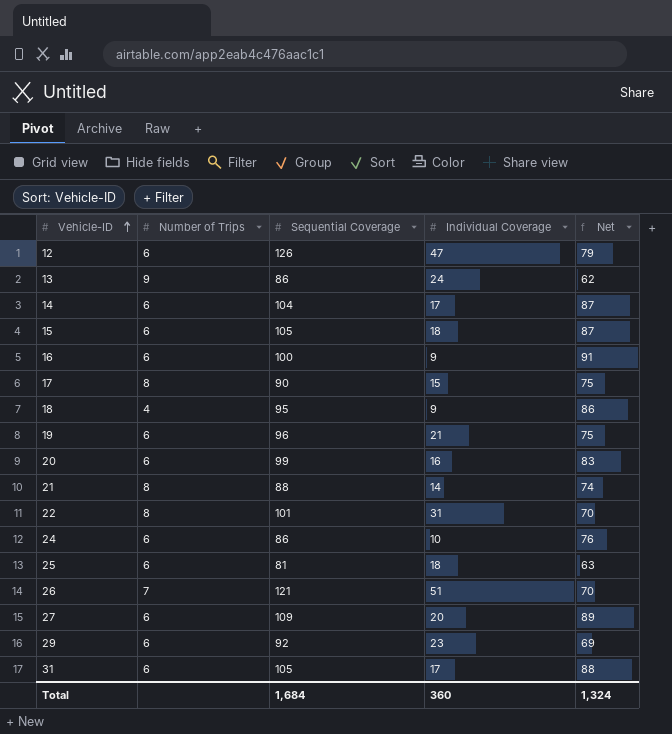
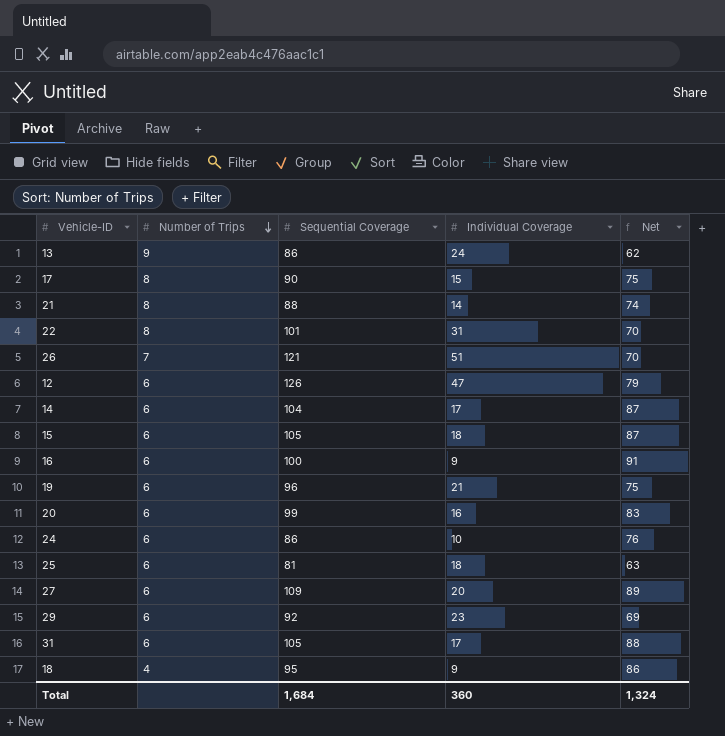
row order: Vehicle-ID ascending -> Number of Trips descending

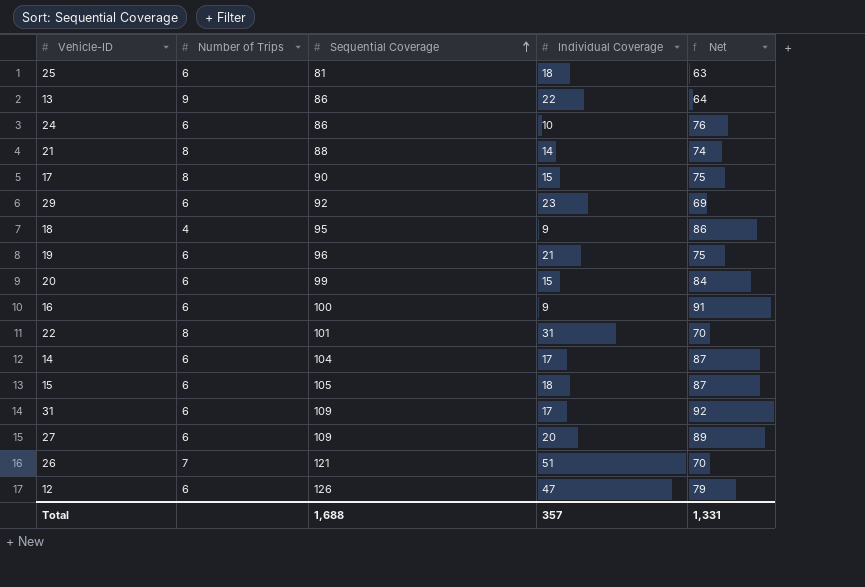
row order: Number of Trips descending -> Sequential Coverage ascending
13 | Individual Coverage: 24 -> 22
13 | Net: 62 -> 64
20 | Individual Coverage: 16 -> 15
20 | Net: 83 -> 84
31 | Sequential Coverage: 105 -> 109
31 | Net: 88 -> 92
Total | Sequential Coverage: 1,684 -> 1,688
Total | Individual Coverage: 360 -> 357
Total | Net: 1,324 -> 1,331

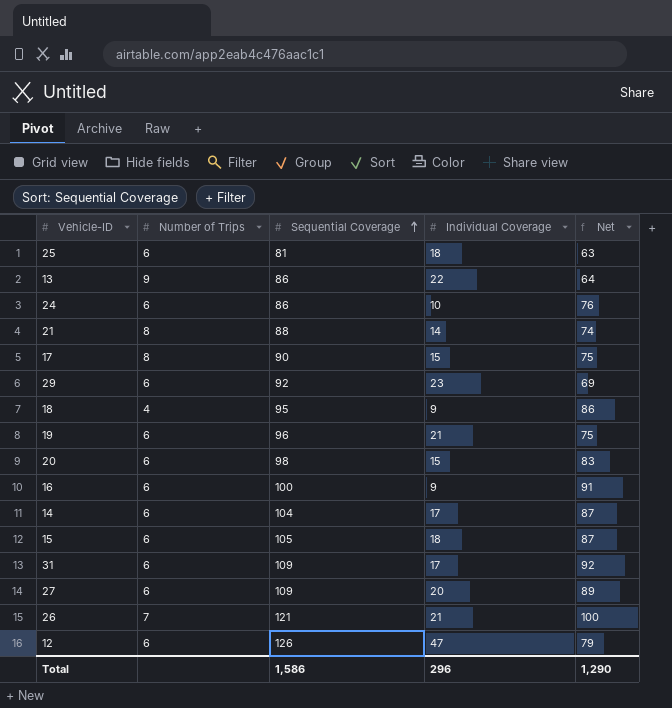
row 22: 8 | 101 | 31 | 70 -> none
20 | Sequential Coverage: 99 -> 98
20 | Net: 84 -> 83
26 | Individual Coverage: 51 -> 21
26 | Net: 70 -> 100
Total | Sequential Coverage: 1,688 -> 1,586
Total | Individual Coverage: 357 -> 296
Total | Net: 1,331 -> 1,290

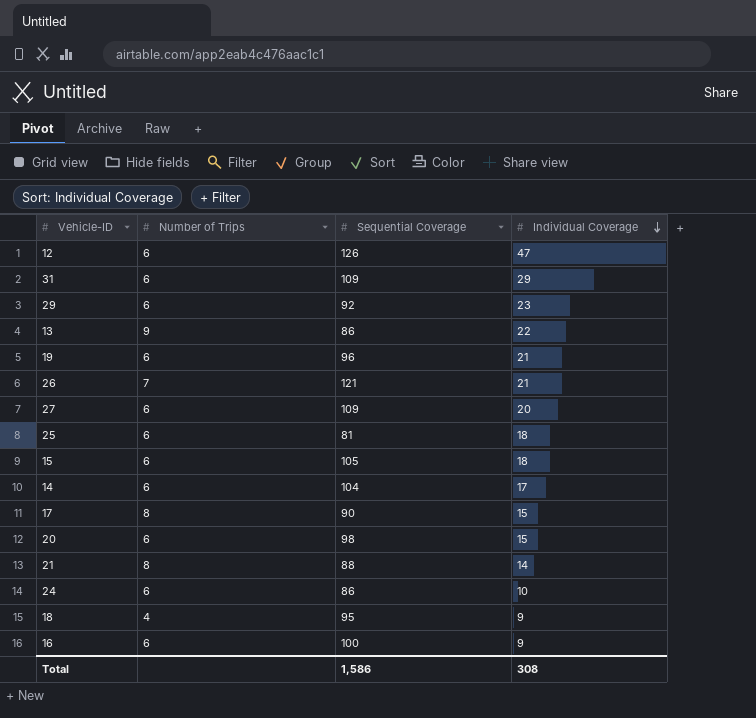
row order: Sequential Coverage ascending -> Individual Coverage descending
column Net | formula: [Sequential Coverage] - [Individual Coverage] -> none
31 | Individual Coverage: 17 -> 29
Total | Individual Coverage: 296 -> 308

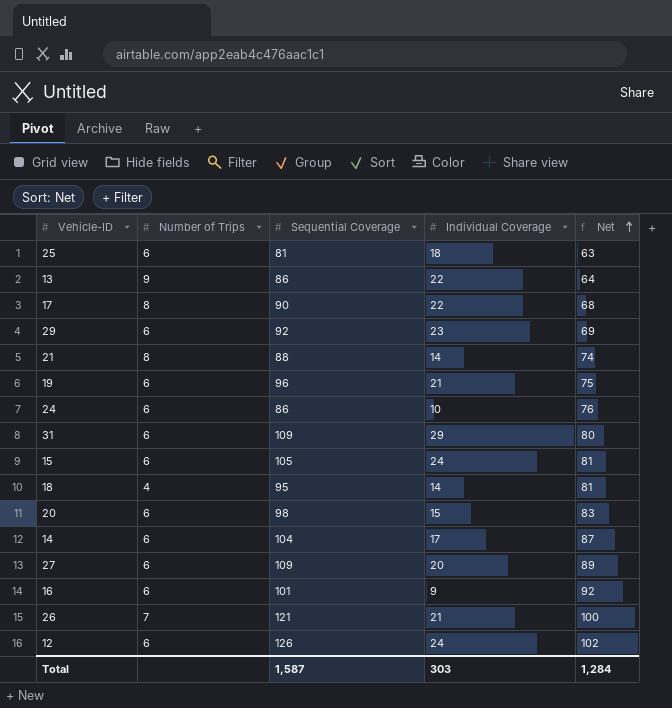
row order: Individual Coverage descending -> Net ascending
column Net | formula: none -> [Sequential Coverage] - [Individual Coverage]
17 | Individual Coverage: 15 -> 22
15 | Individual Coverage: 18 -> 24
18 | Individual Coverage: 9 -> 14
16 | Sequential Coverage: 100 -> 101
12 | Individual Coverage: 47 -> 24
Total | Sequential Coverage: 1,586 -> 1,587
Total | Individual Coverage: 308 -> 303

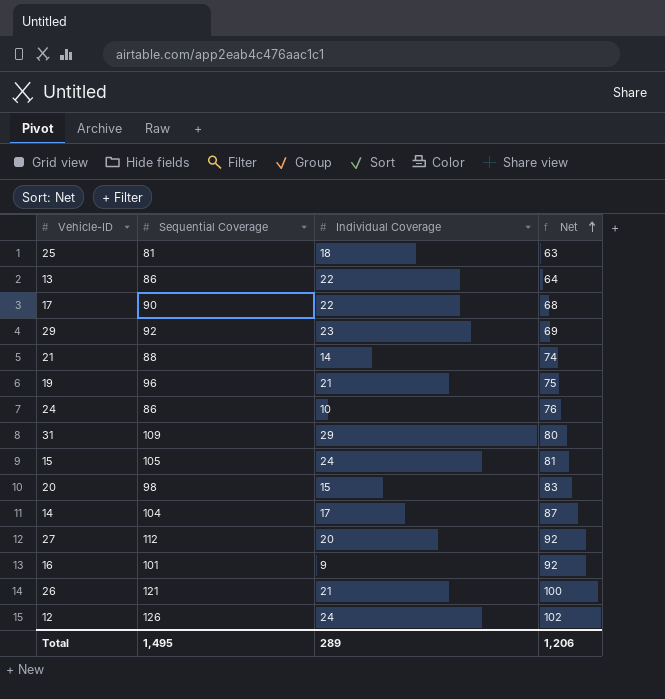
column Number of Trips | position: 2 -> none
row 18: 4 | 95 | 14 | 81 -> none
27 | Sequential Coverage: 109 -> 112
27 | Net: 89 -> 92
Total | Sequential Coverage: 1,587 -> 1,495
Total | Individual Coverage: 303 -> 289
Total | Net: 1,284 -> 1,206

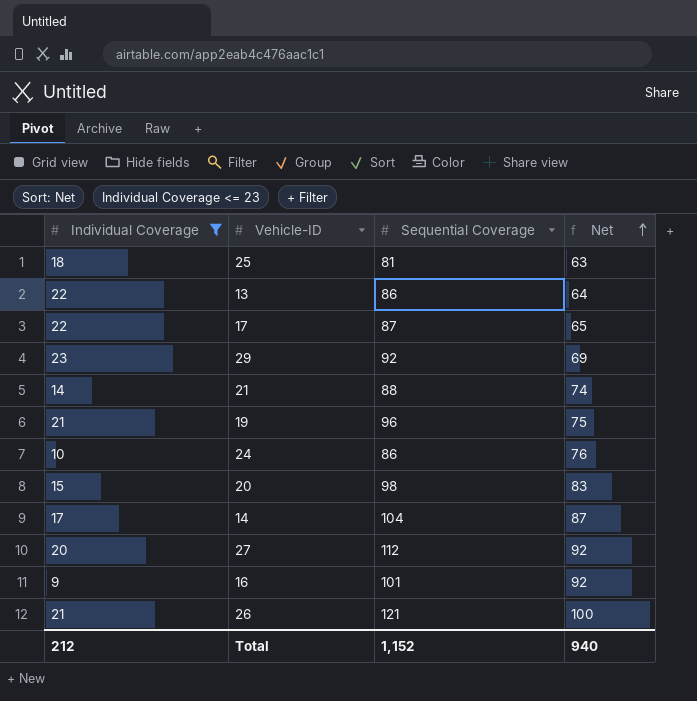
filter: none -> Individual Coverage <= 23
column Individual Coverage | position: 3 -> 1
17 | Sequential Coverage: 90 -> 87
17 | Net: 68 -> 65
Total | Individual Coverage: 289 -> 212
Total | Sequential Coverage: 1,495 -> 1,152
Total | Net: 1,206 -> 940

